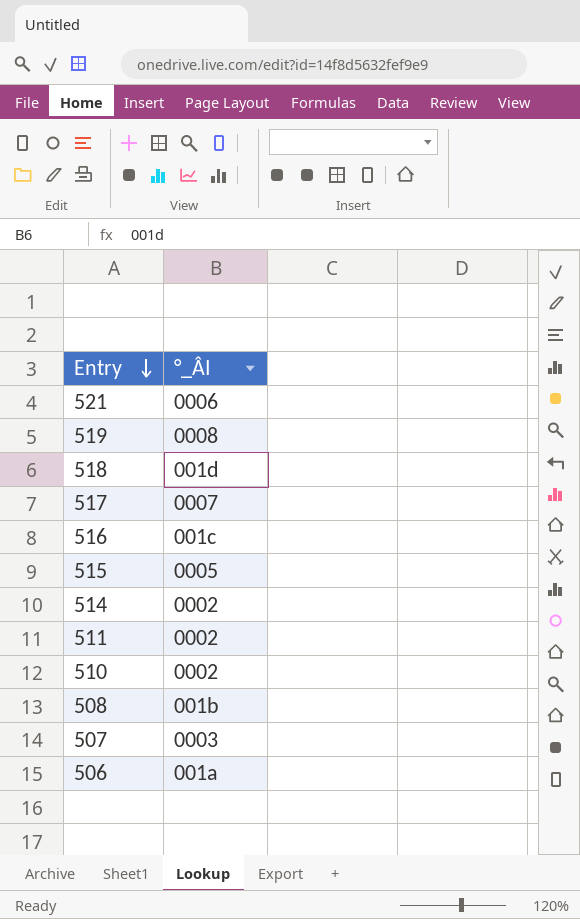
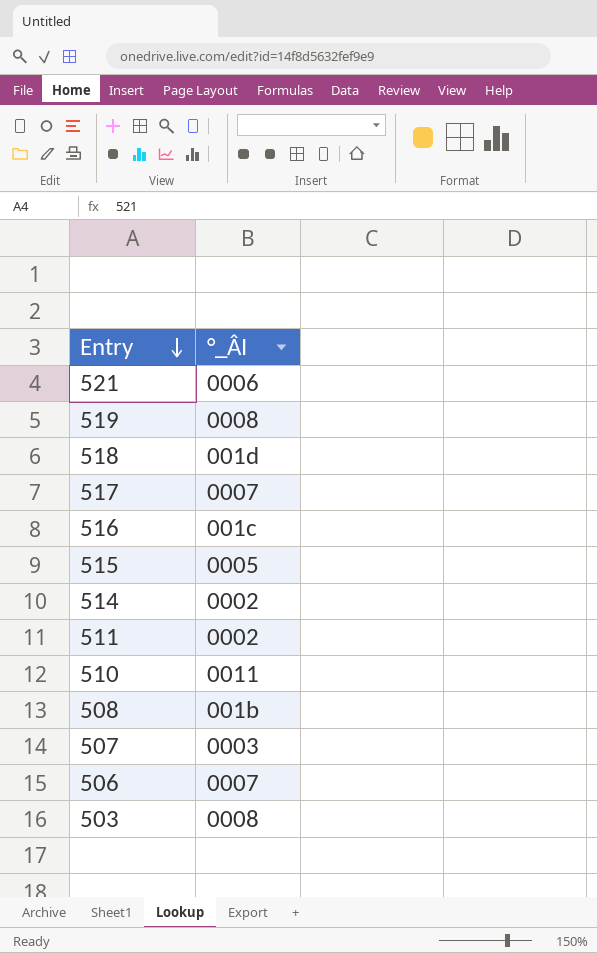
510 | °_ÂI: 0002 -> 0011
506 | °_ÂI: 001a -> 0007
row 503: none -> 0008

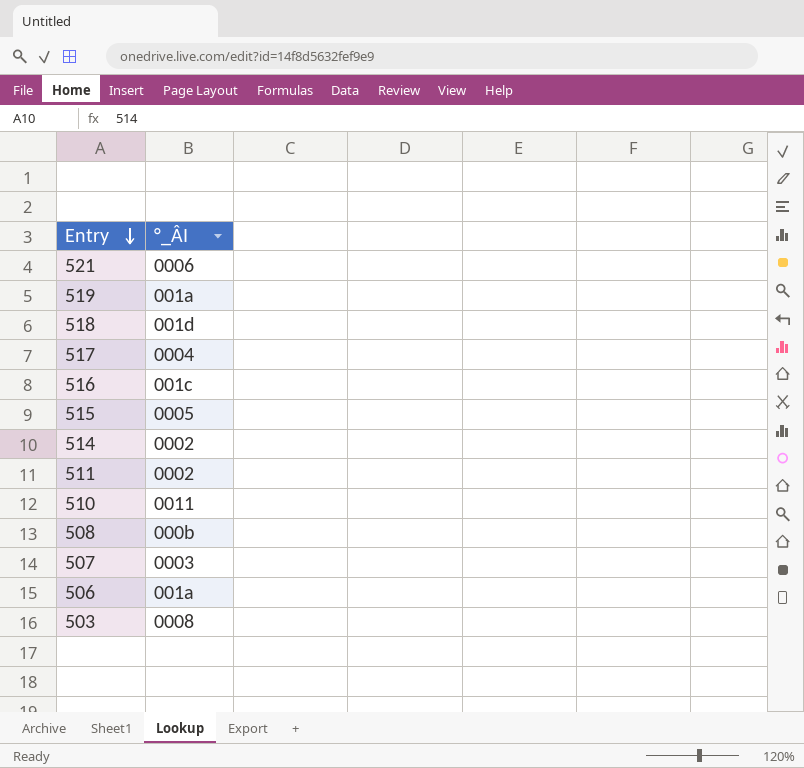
519 | °_ÂI: 0008 -> 001a
517 | °_ÂI: 0007 -> 0004
508 | °_ÂI: 001b -> 000b
506 | °_ÂI: 0007 -> 001a

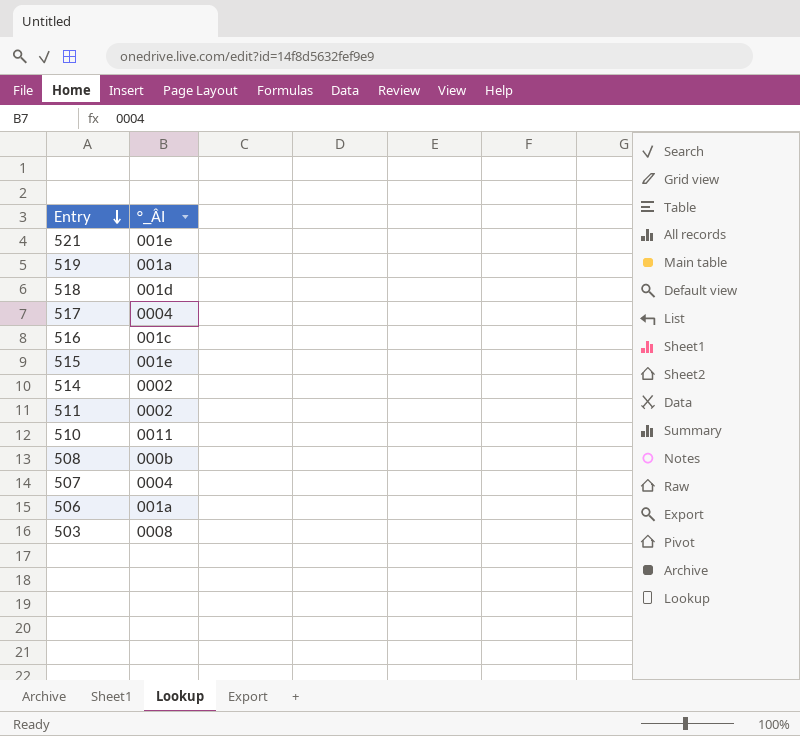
521 | °_ÂI: 0006 -> 001e
515 | °_ÂI: 0005 -> 001e
507 | °_ÂI: 0003 -> 0004

